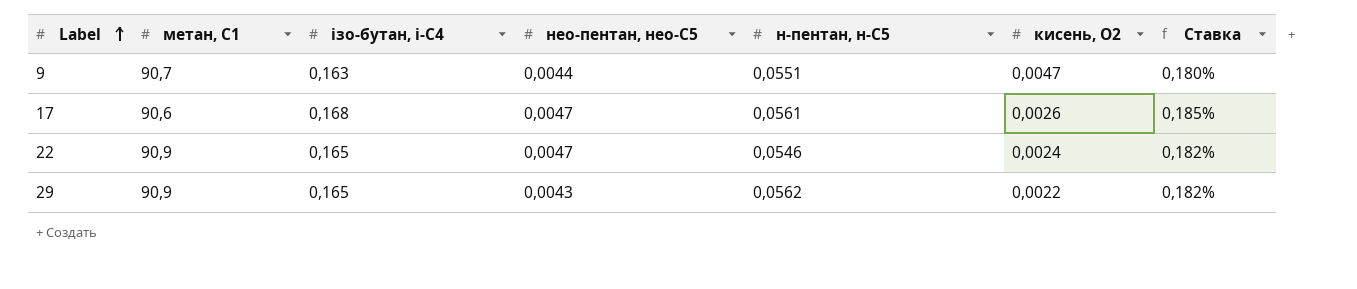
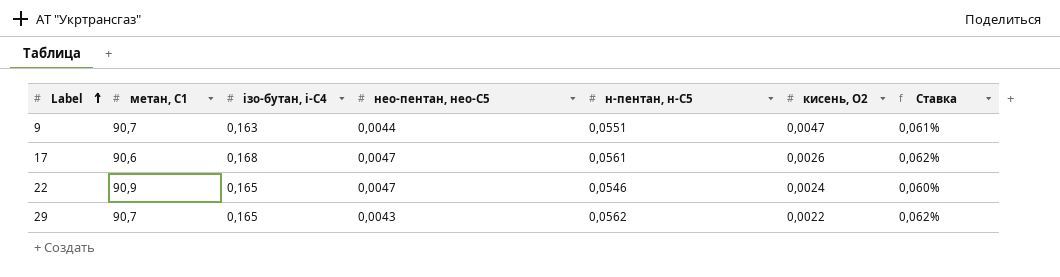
column Ставка | formula: [ізо-бутан, і-С4] / [метан, С1] -> [н-пентан, н-С5] / [метан, С1]
29 | метан, С1: 90,9 -> 90,7

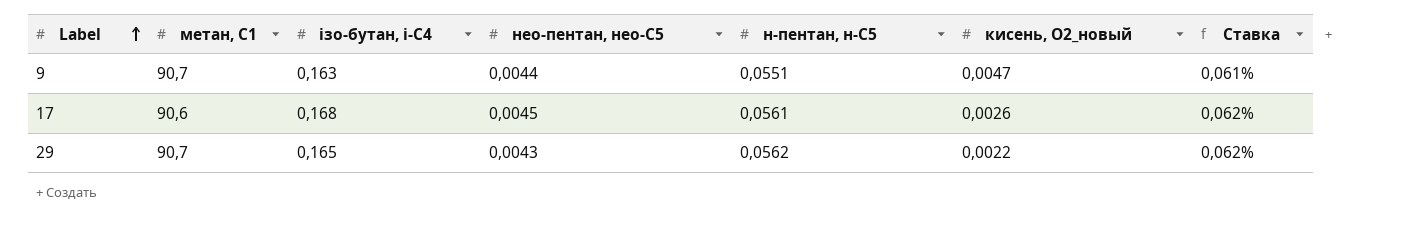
column name: кисень, О2 -> кисень, О2_новый
row 22: 90,9 | 0,165 | 0,0047 | 0,0546 | 0,0024 | 0,060% -> none
17 | нео-пентан, нео-С5: 0,0047 -> 0,0045

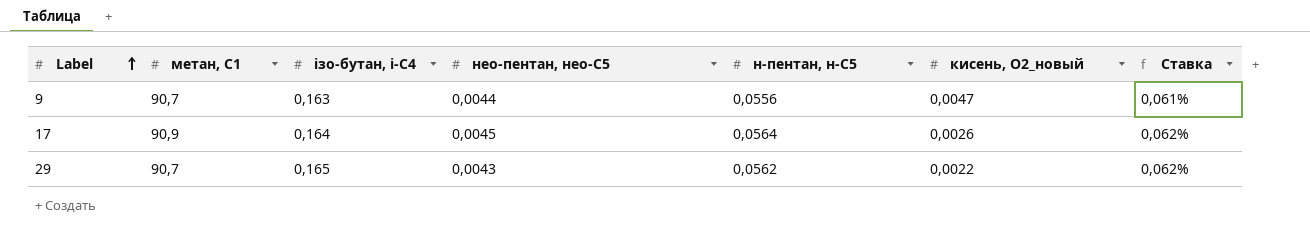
9 | н-пентан, н-С5: 0,0551 -> 0,0556
17 | метан, С1: 90,6 -> 90,9
17 | ізо-бутан, і-С4: 0,168 -> 0,164
17 | н-пентан, н-С5: 0,0561 -> 0,0564

